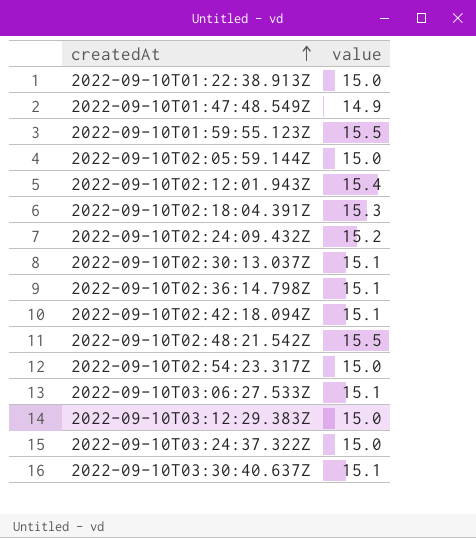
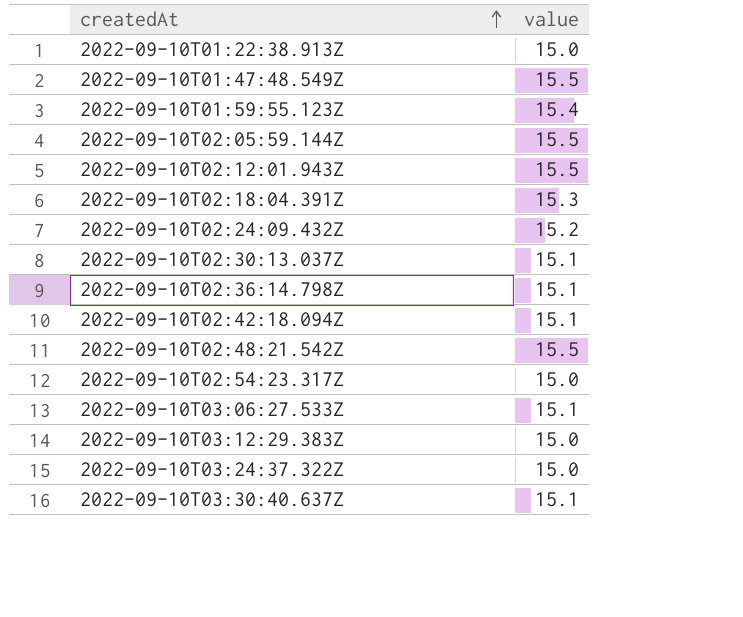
2022-09-10T01:47:48.549Z | value: 14.9 -> 15.5
2022-09-10T01:59:55.123Z | value: 15.5 -> 15.4
2022-09-10T02:05:59.144Z | value: 15.0 -> 15.5
2022-09-10T02:12:01.943Z | value: 15.4 -> 15.5

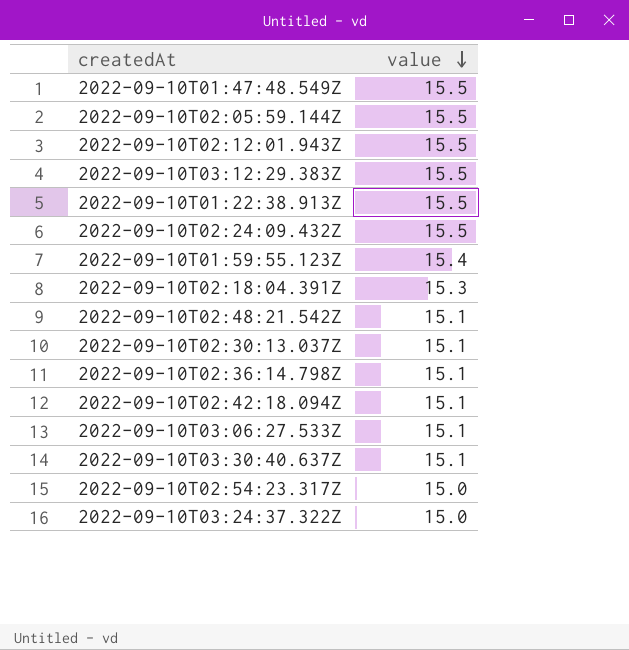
row order: createdAt ascending -> value descending
2022-09-10T03:12:29.383Z | value: 15.0 -> 15.5
2022-09-10T01:22:38.913Z | value: 15.0 -> 15.5
2022-09-10T02:24:09.432Z | value: 15.2 -> 15.5
2022-09-10T02:48:21.542Z | value: 15.5 -> 15.1

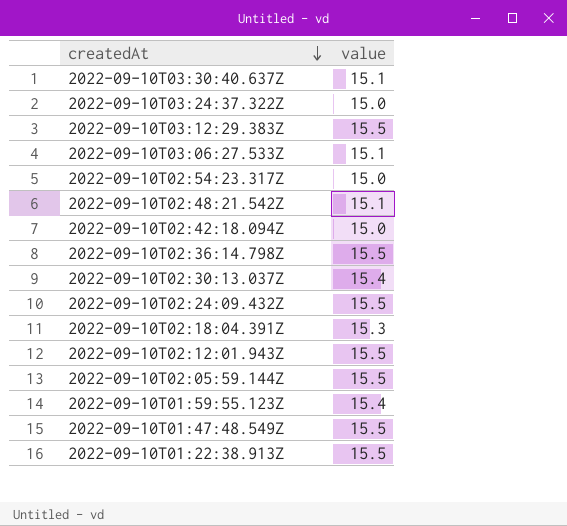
row order: value descending -> createdAt descending
2022-09-10T02:42:18.094Z | value: 15.1 -> 15.0
2022-09-10T02:36:14.798Z | value: 15.1 -> 15.5
2022-09-10T02:30:13.037Z | value: 15.1 -> 15.4

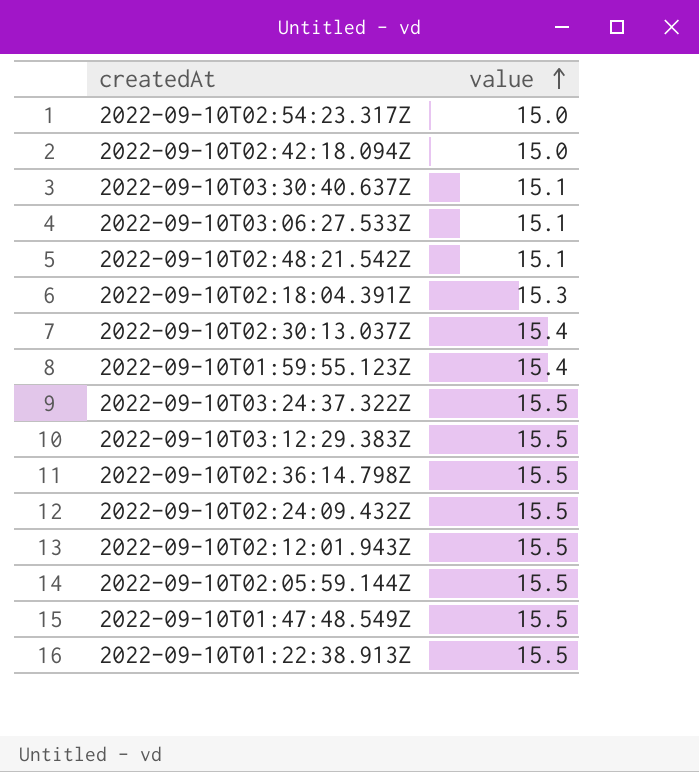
row order: createdAt descending -> value ascending
2022-09-10T03:24:37.322Z | value: 15.0 -> 15.5

